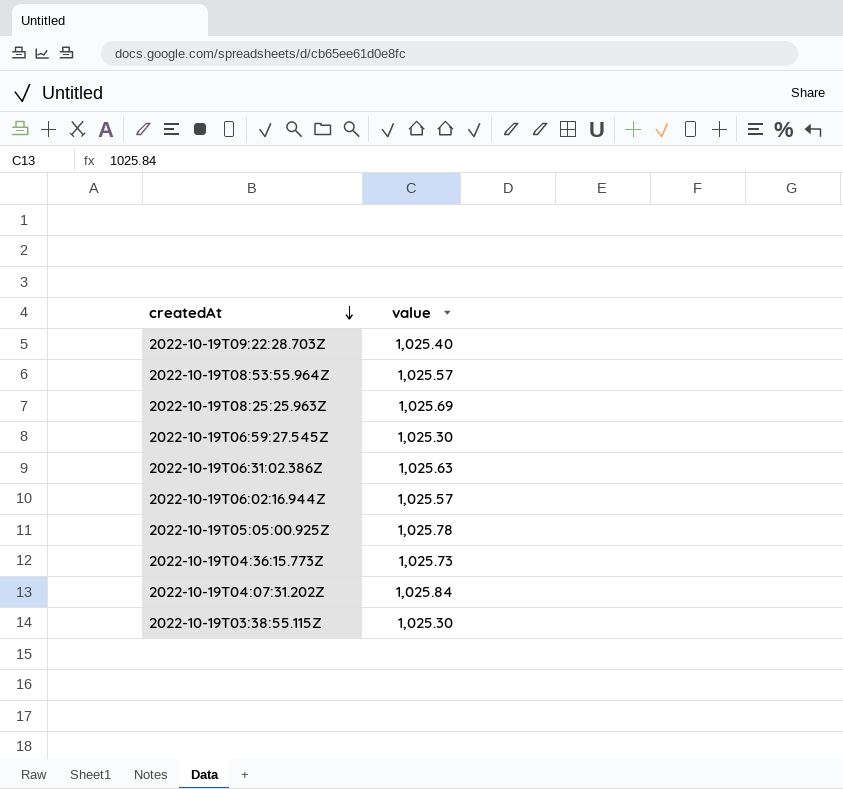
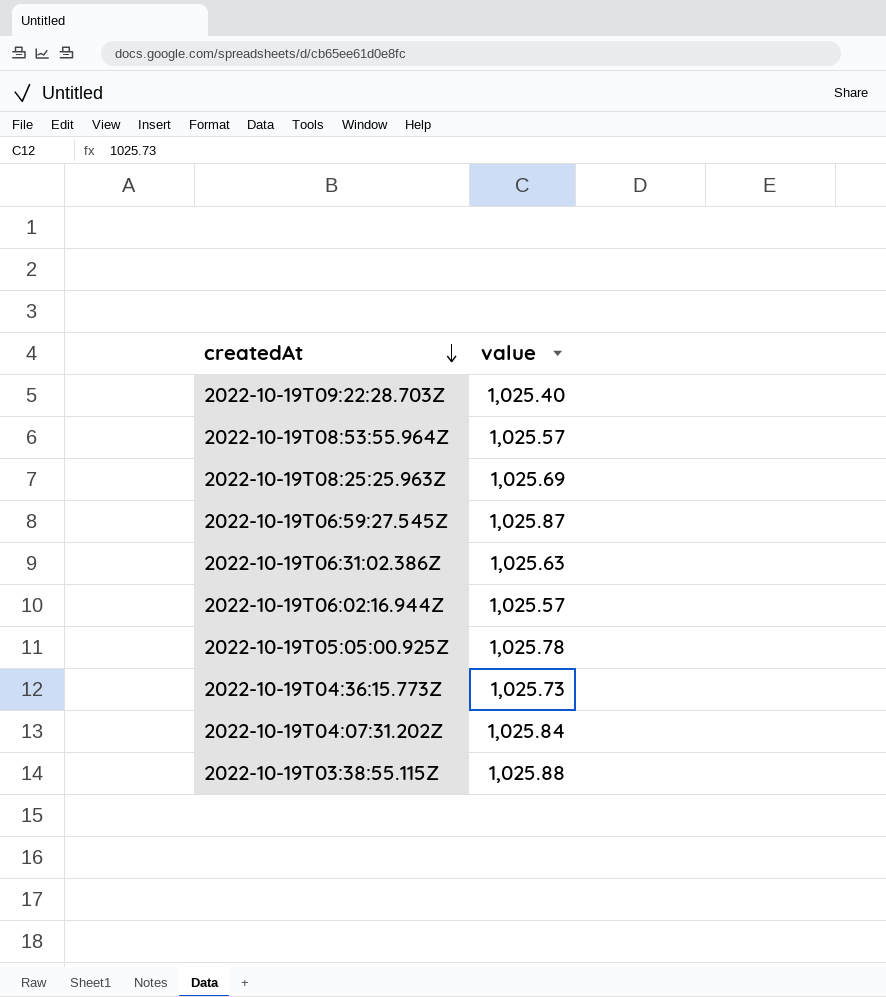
2022-10-19T06:59:27.545Z | value: 1,025.30 -> 1,025.87
2022-10-19T03:38:55.115Z | value: 1,025.30 -> 1,025.88

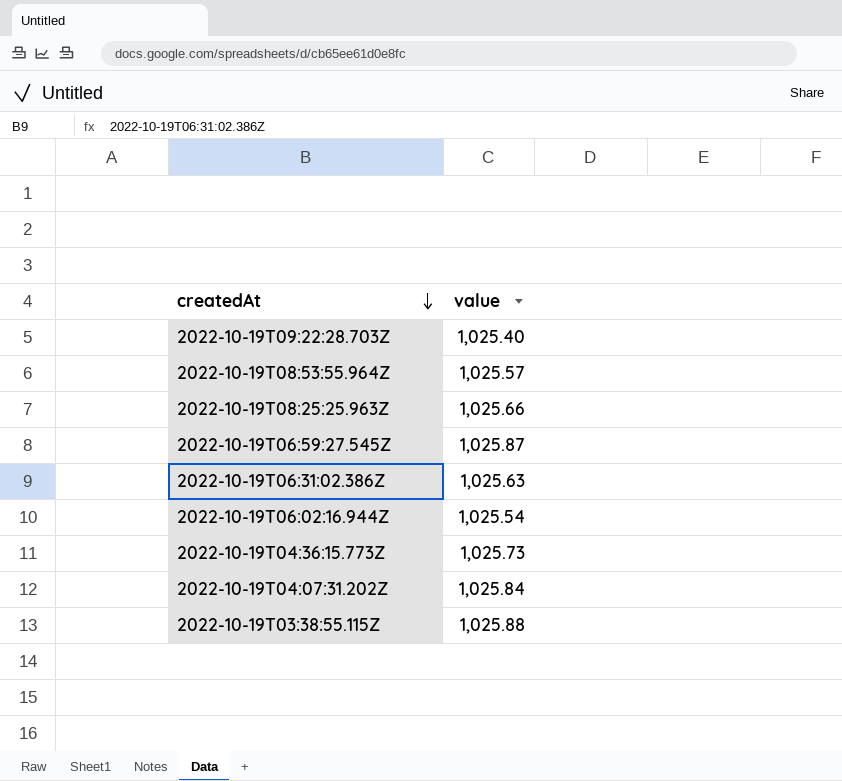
row 2022-10-19T05:05:00.925Z: 1,025.78 -> none
2022-10-19T08:25:25.963Z | value: 1,025.69 -> 1,025.66
2022-10-19T06:02:16.944Z | value: 1,025.57 -> 1,025.54

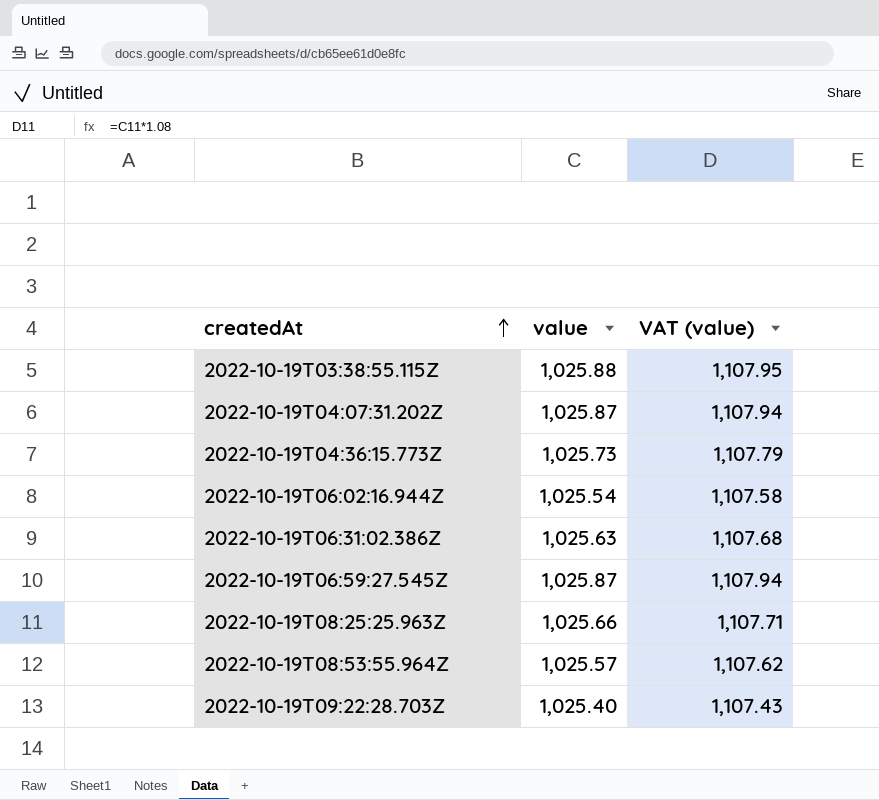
row order: createdAt descending -> createdAt ascending
column VAT (value) | formula: none -> [value] * 1.08
2022-10-19T04:07:31.202Z | value: 1,025.84 -> 1,025.87

